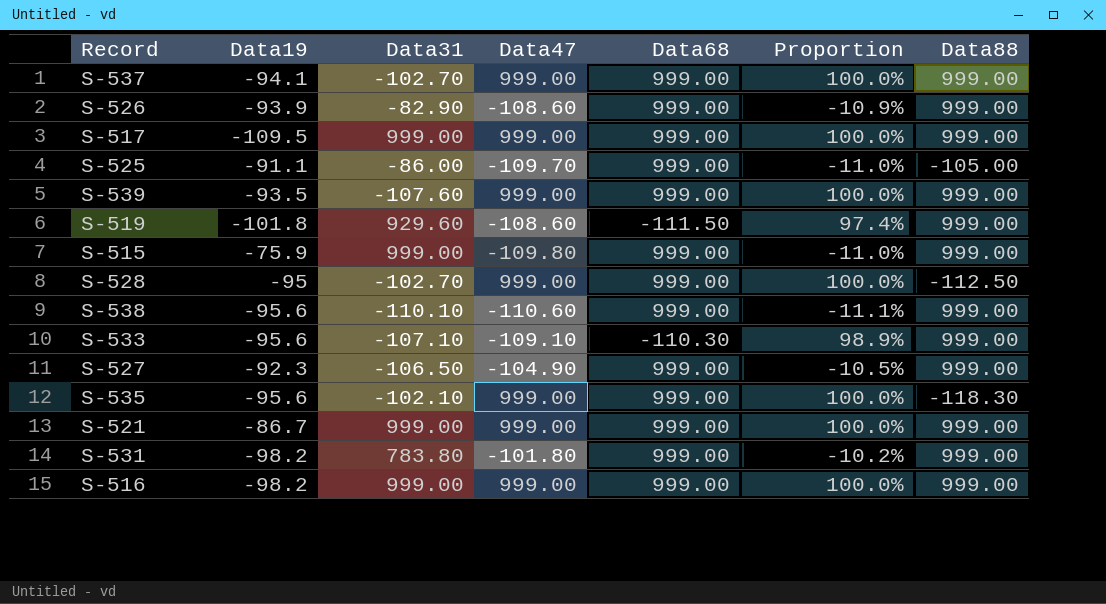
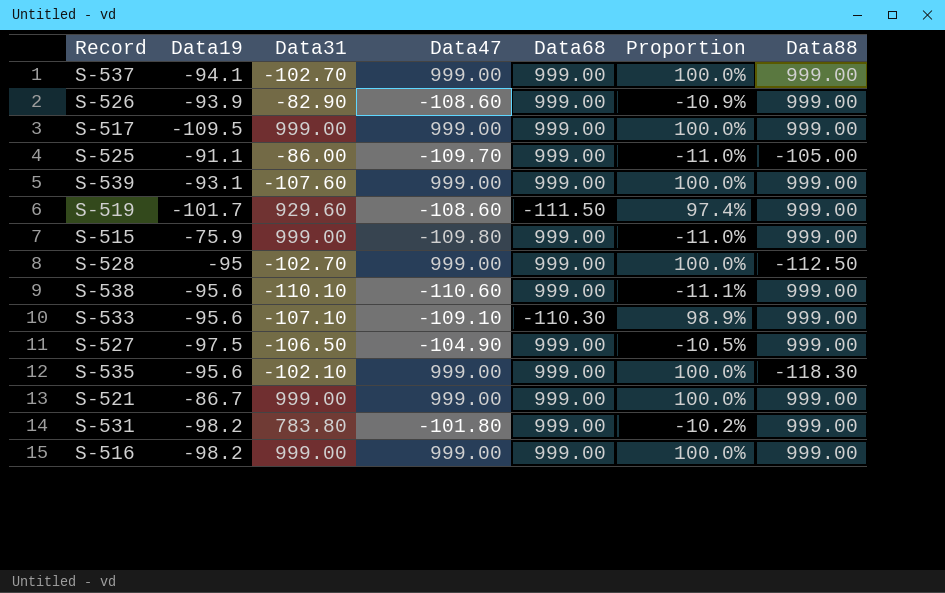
S-539 | Data19: -93.5 -> -93.1
S-519 | Data19: -101.8 -> -101.7
S-527 | Data19: -92.3 -> -97.5

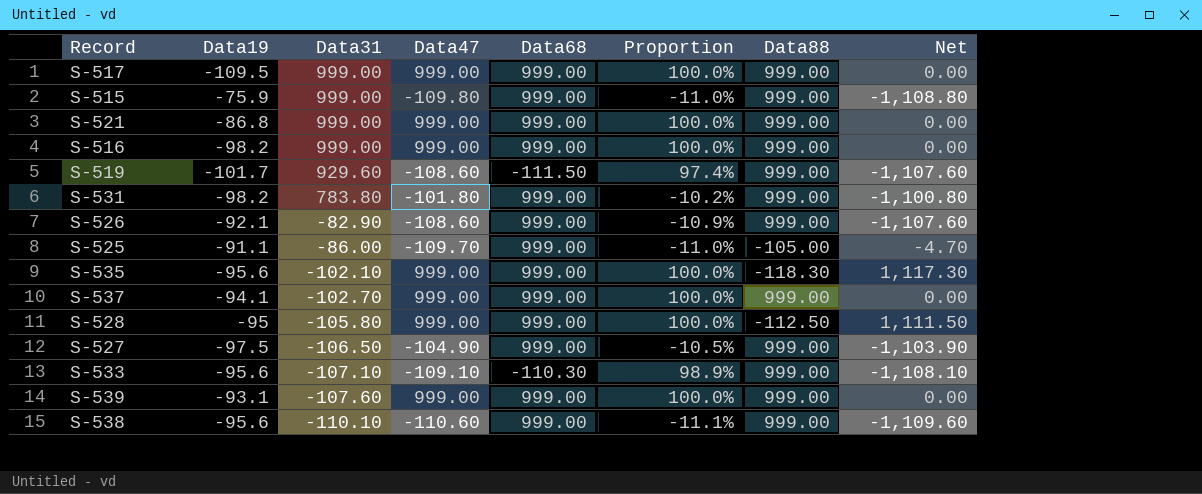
row order: none -> Data31 descending
column Net | formula: none -> [Data47] - [Data88]
S-521 | Data19: -86.7 -> -86.8
S-526 | Data19: -93.9 -> -92.1
S-528 | Data31: -102.70 -> -105.80

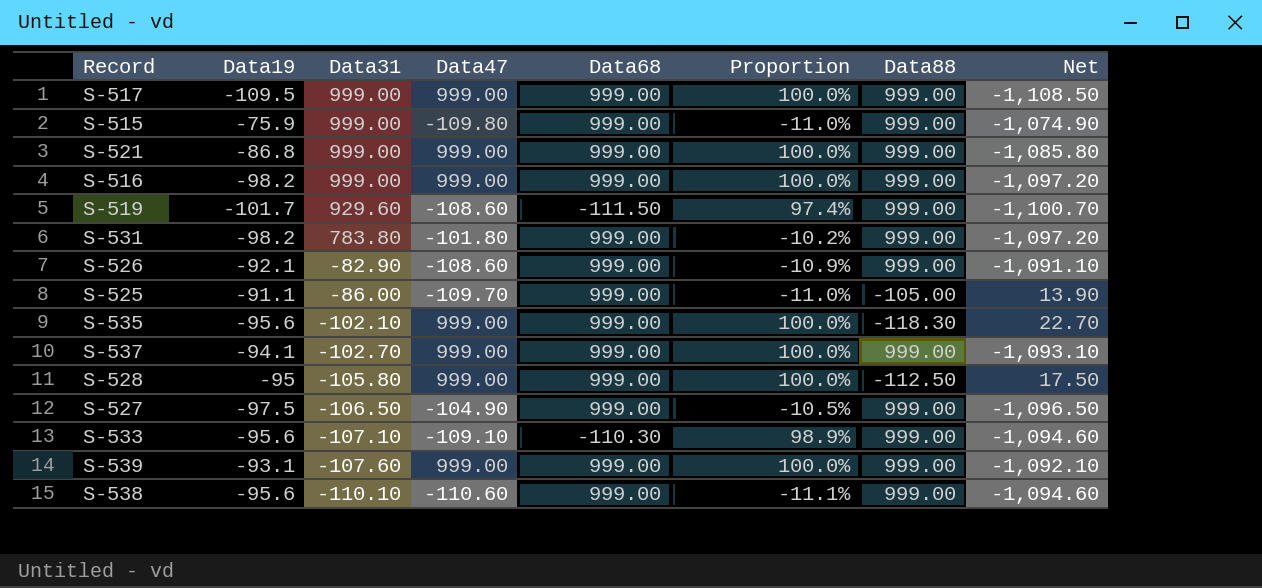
column Net | formula: [Data47] - [Data88] -> [Data19] - [Data88]

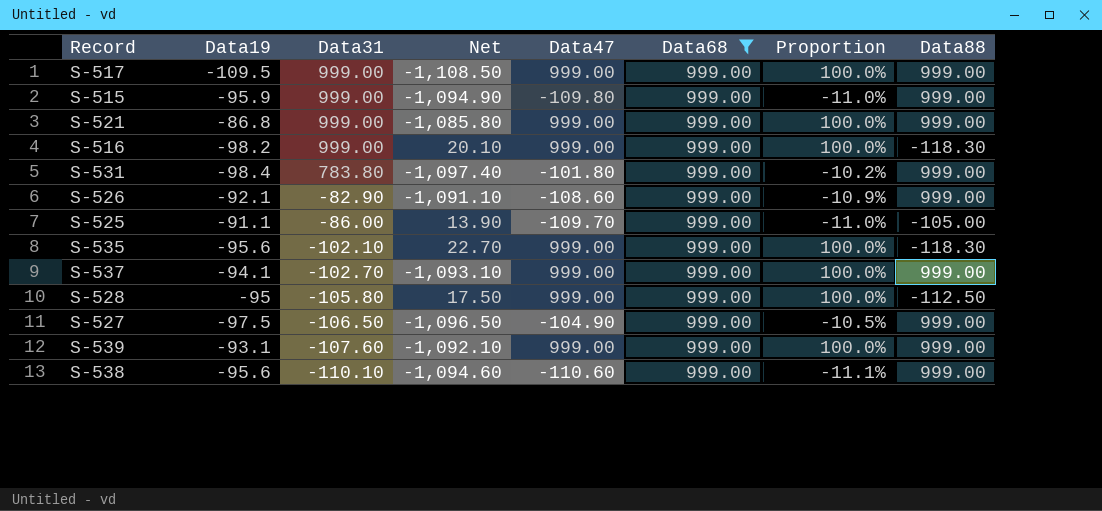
filter: none -> Data68 = 999.00
column Net | position: 8 -> 4
S-515 | Data19: -75.9 -> -95.9
S-515 | Net: -1,074.90 -> -1,094.90
S-516 | Net: -1,097.20 -> 20.10
S-516 | Data88: 999.00 -> -118.30
S-531 | Data19: -98.2 -> -98.4
S-531 | Net: -1,097.20 -> -1,097.40

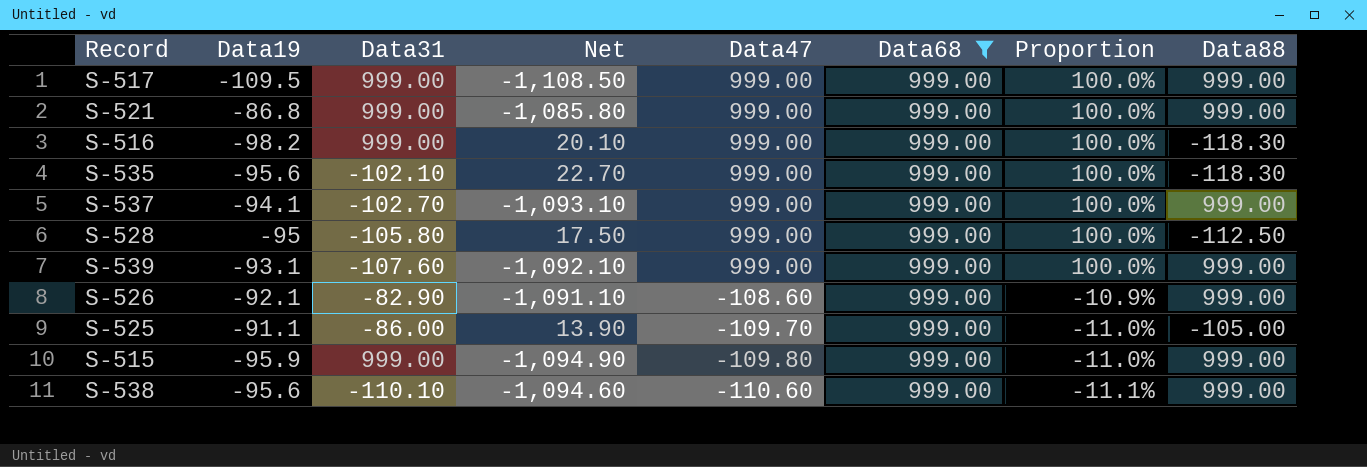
row order: Data31 descending -> Data47 descending
row S-531: -98.4 | 783.80 | -1,097.40 | -101.80 | 999.00 | -10.2% | 999.00 -> none
row S-527: -97.5 | -106.50 | -1,096.50 | -104.90 | 999.00 | -10.5% | 999.00 -> none

